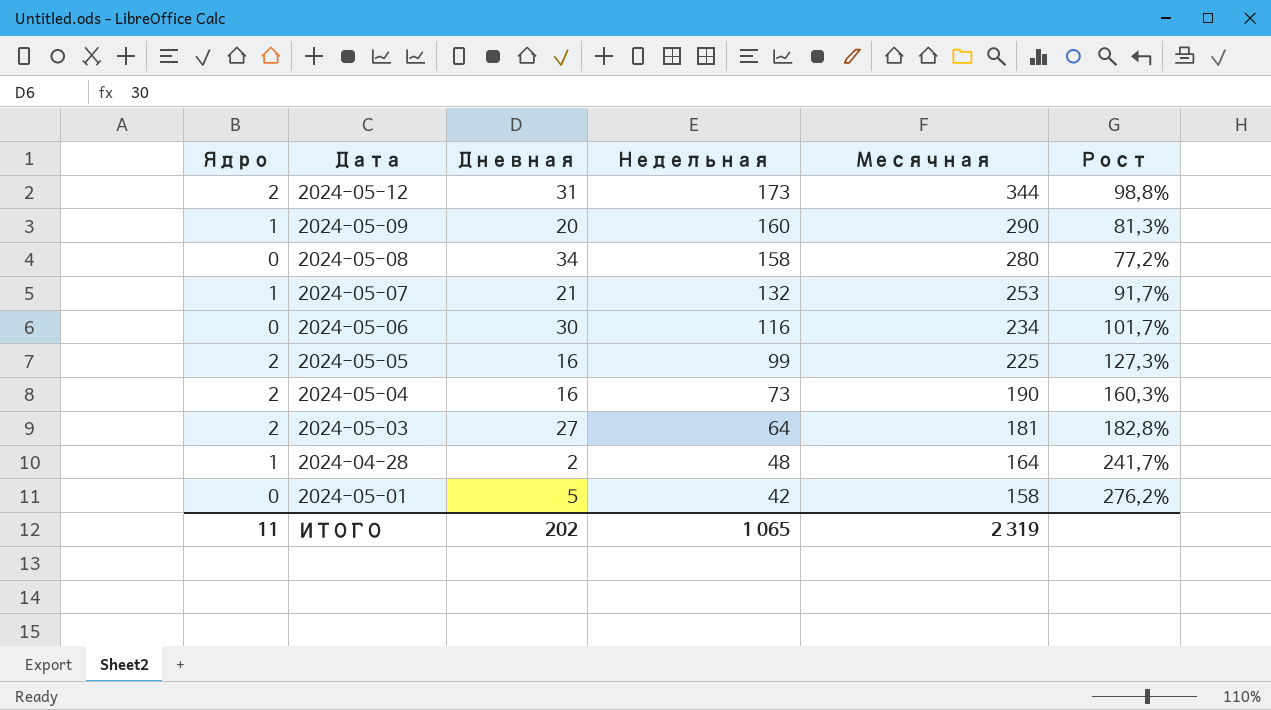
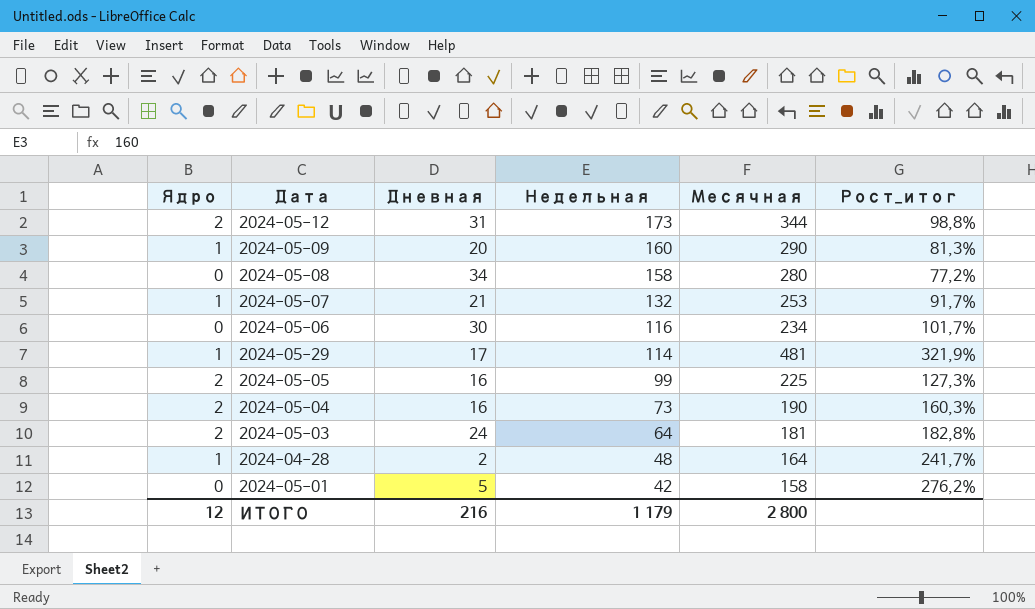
column name: Рост -> Рост_итог
row 2024-05-29: none -> 1 | 17 | 114 | 481 | 321,9%
2024-05-03 | Дневная: 27 -> 24
ИТОГО | Ядро: 11 -> 12
ИТОГО | Дневная: 202 -> 216
ИТОГО | Недельная: 1 065 -> 1 179
ИТОГО | Месячная: 2 319 -> 2 800

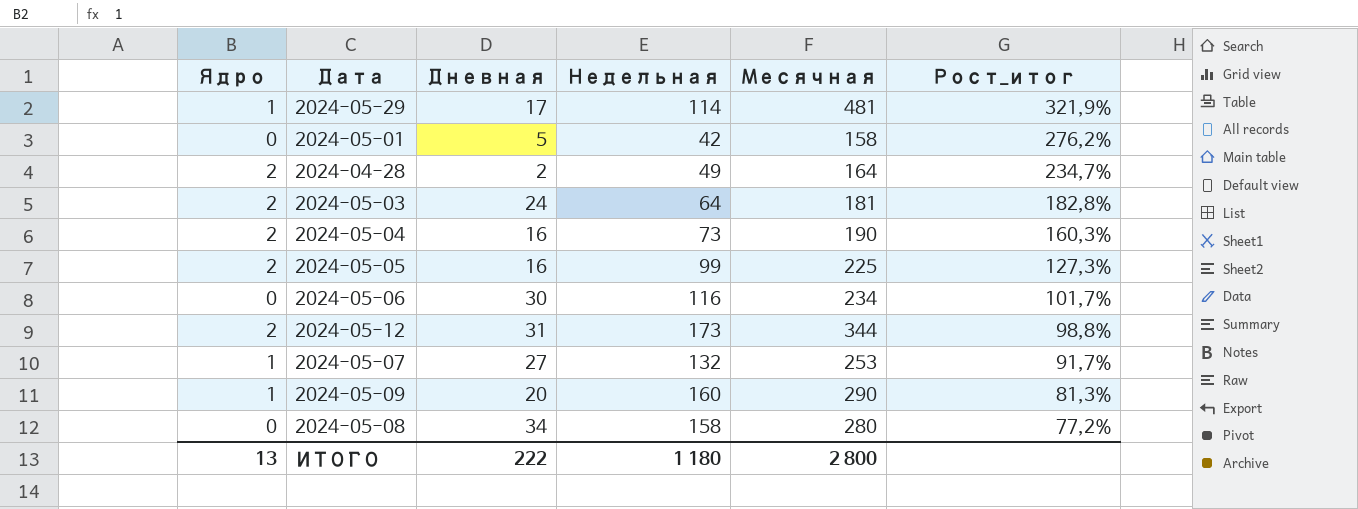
row order: Недельная descending -> Рост_итог descending
2024-04-28 | Ядро: 1 -> 2
2024-04-28 | Недельная: 48 -> 49
2024-04-28 | Рост_итог: 241,7% -> 234,7%
2024-05-07 | Дневная: 21 -> 27
ИТОГО | Ядро: 12 -> 13
ИТОГО | Дневная: 216 -> 222
ИТОГО | Недельная: 1 179 -> 1 180

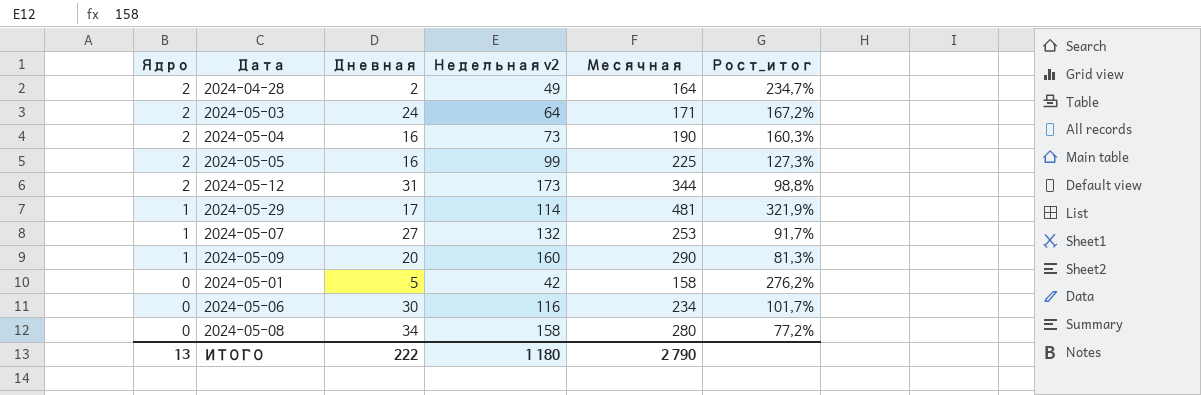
row order: Рост_итог descending -> Ядро descending
column name: Недельная -> Недельная v2
2024-05-03 | Месячная: 181 -> 171
2024-05-03 | Рост_итог: 182,8% -> 167,2%
ИТОГО | Месячная: 2 800 -> 2 790

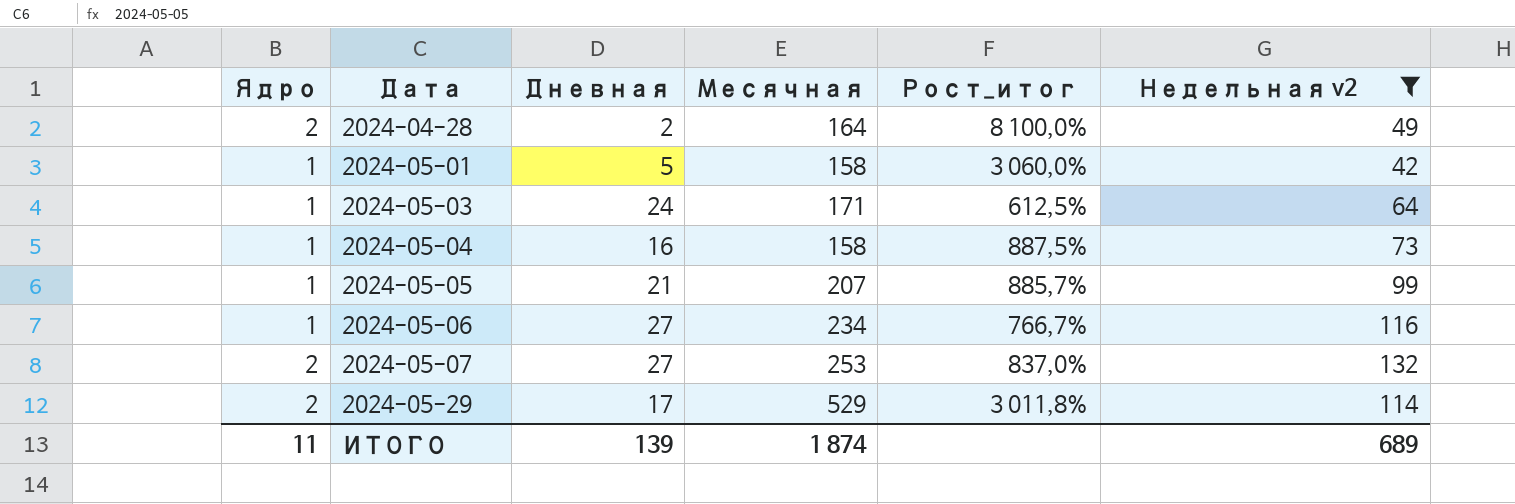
filter: none -> Недельная v2 <= 132
row order: Ядро descending -> Дата ascending
column Рост_итог | formula: ([Месячная] - [Недельная v2]) / [Недельная v2] -> ([Месячная] - [Дневная]) / [Дневная]
column Недельная v2 | position: 4 -> 6
2024-05-01 | Ядро: 0 -> 1
2024-05-03 | Ядро: 2 -> 1
2024-05-04 | Ядро: 2 -> 1
2024-05-04 | Месячная: 190 -> 158
2024-05-05 | Ядро: 2 -> 1
2024-05-05 | Дневная: 16 -> 21
2024-05-05 | Месячная: 225 -> 207
2024-05-06 | Ядро: 0 -> 1
2024-05-06 | Дневная: 30 -> 27
2024-05-07 | Ядро: 1 -> 2
2024-05-29 | Ядро: 1 -> 2
2024-05-29 | Месячная: 481 -> 529
ИТОГО | Ядро: 13 -> 11
ИТОГО | Дневная: 222 -> 139
ИТОГО | Месячная: 2 790 -> 1 874
ИТОГО | Недельная v2: 1 180 -> 689

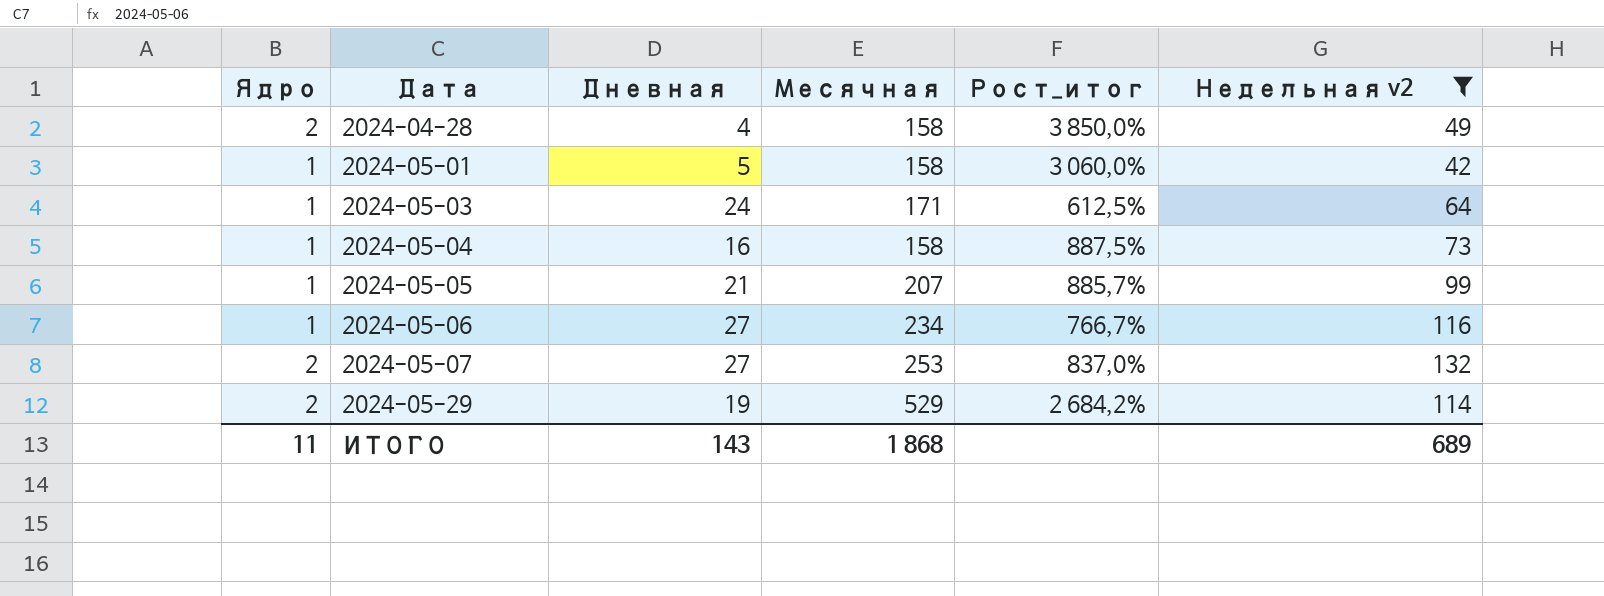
2024-04-28 | Дневная: 2 -> 4
2024-04-28 | Месячная: 164 -> 158
2024-04-28 | Рост_итог: 8 100,0% -> 3 850,0%
2024-05-29 | Дневная: 17 -> 19
2024-05-29 | Рост_итог: 3 011,8% -> 2 684,2%
ИТОГО | Дневная: 139 -> 143
ИТОГО | Месячная: 1 874 -> 1 868

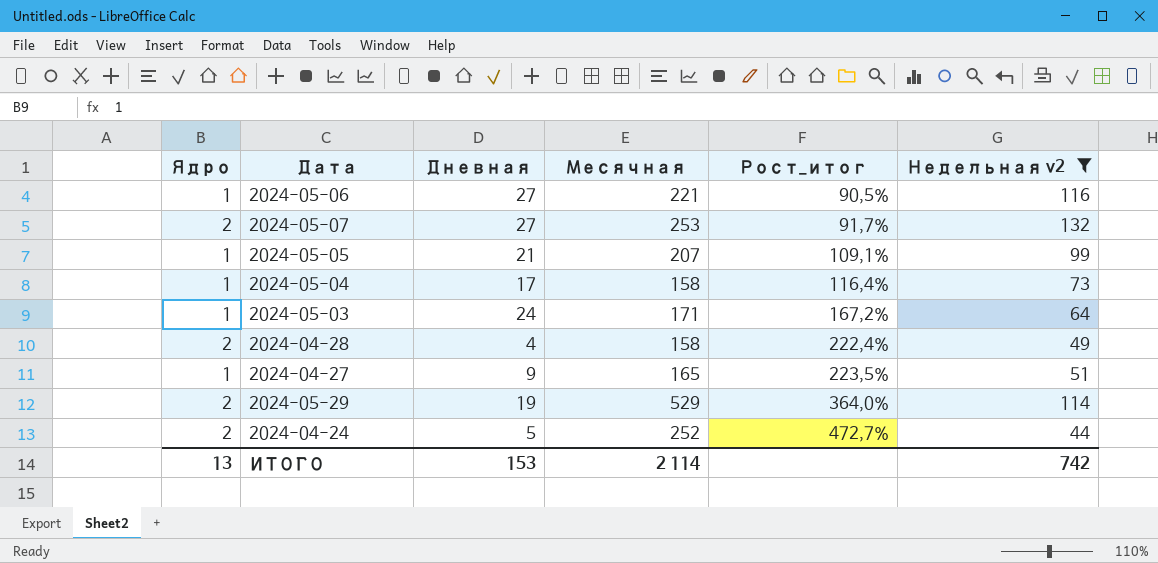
row order: Дата ascending -> Рост_итог ascending
column Рост_итог | formula: ([Месячная] - [Дневная]) / [Дневная] -> ([Месячная] - [Недельная v2]) / [Недельная v2]
row 2024-05-01: 1 | 5 | 158 | 3 060,0% | 42 -> none
2024-05-06 | Месячная: 234 -> 221
2024-05-04 | Дневная: 16 -> 17
row 2024-04-27: none -> 1 | 9 | 165 | 223,5% | 51
row 2024-04-24: none -> 2 | 5 | 252 | 472,7% | 44
ИТОГО | Ядро: 11 -> 13
ИТОГО | Дневная: 143 -> 153
ИТОГО | Месячная: 1 868 -> 2 114
ИТОГО | Недельная v2: 689 -> 742

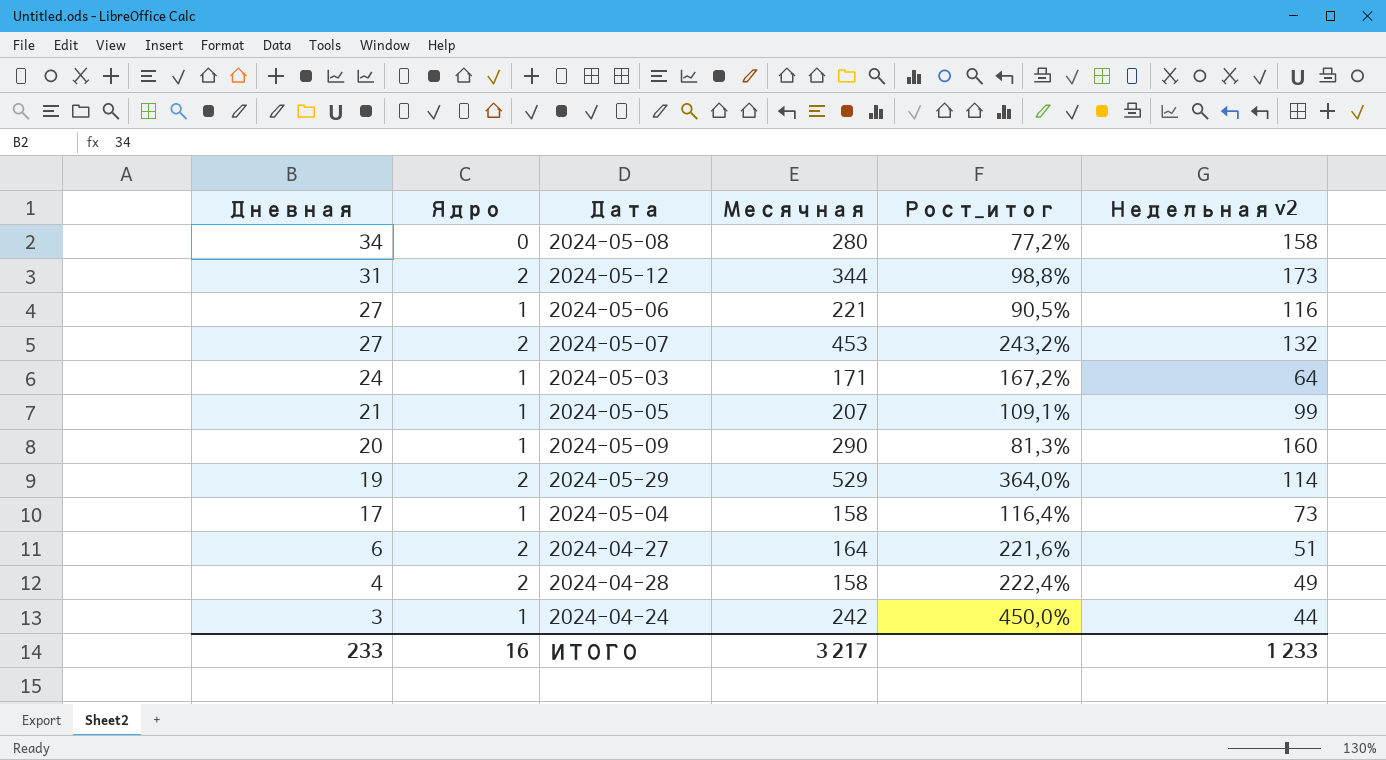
filter: Недельная v2 <= 132 -> none
row order: Рост_итог ascending -> Дневная descending
column Дневная | position: 3 -> 1
2024-05-07 | Месячная: 253 -> 453
2024-05-07 | Рост_итог: 91,7% -> 243,2%
2024-04-27 | Дневная: 9 -> 6
2024-04-27 | Ядро: 1 -> 2
2024-04-27 | Месячная: 165 -> 164
2024-04-27 | Рост_итог: 223,5% -> 221,6%
2024-04-24 | Дневная: 5 -> 3
2024-04-24 | Ядро: 2 -> 1
2024-04-24 | Месячная: 252 -> 242
2024-04-24 | Рост_итог: 472,7% -> 450,0%
ИТОГО | Дневная: 153 -> 233
ИТОГО | Ядро: 13 -> 16
ИТОГО | Месячная: 2 114 -> 3 217
ИТОГО | Недельная v2: 742 -> 1 233

